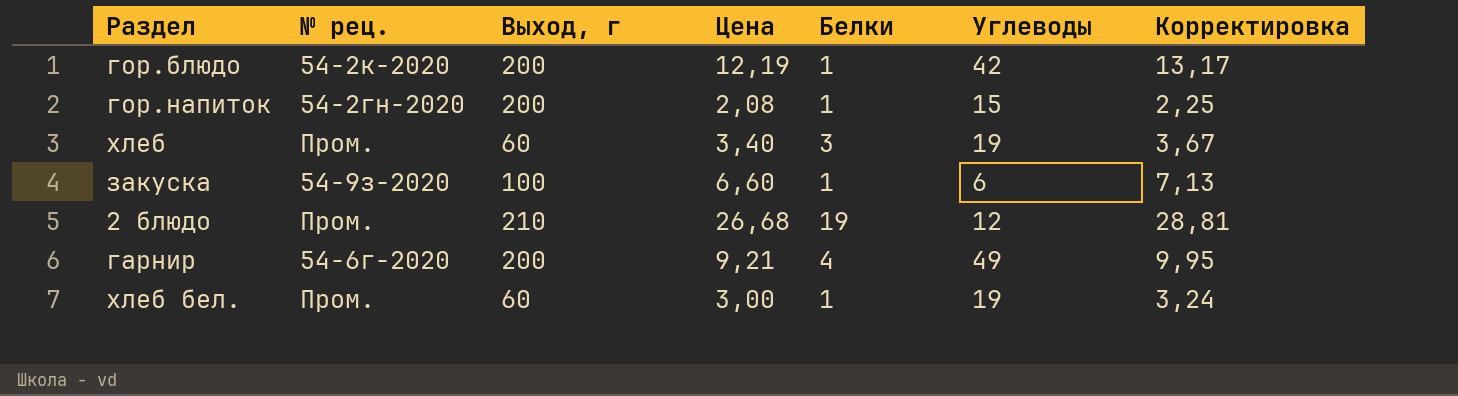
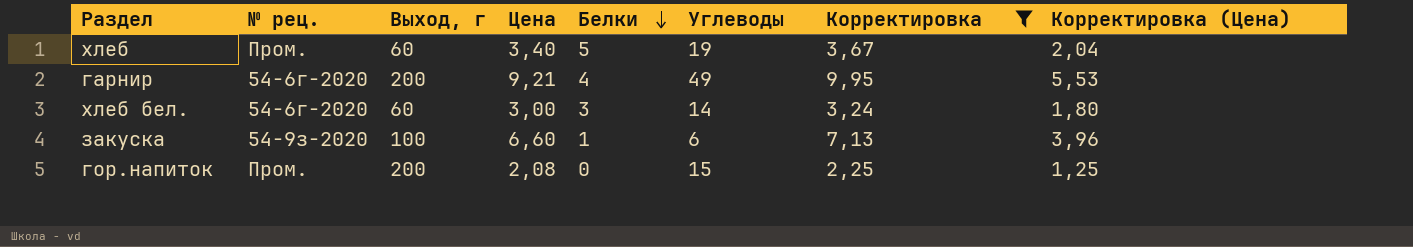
filter: none -> Корректировка <= 9,95
row order: none -> Белки descending
column Корректировка (Цена) | formula: none -> [Цена] * 0,6
хлеб | Белки: 3 -> 5
хлеб бел. | № рец.: Пром. -> 54-6г-2020
хлеб бел. | Белки: 1 -> 3
хлеб бел. | Углеводы: 19 -> 14
гор.напиток | № рец.: 54-2гн-2020 -> Пром.
гор.напиток | Белки: 1 -> 0

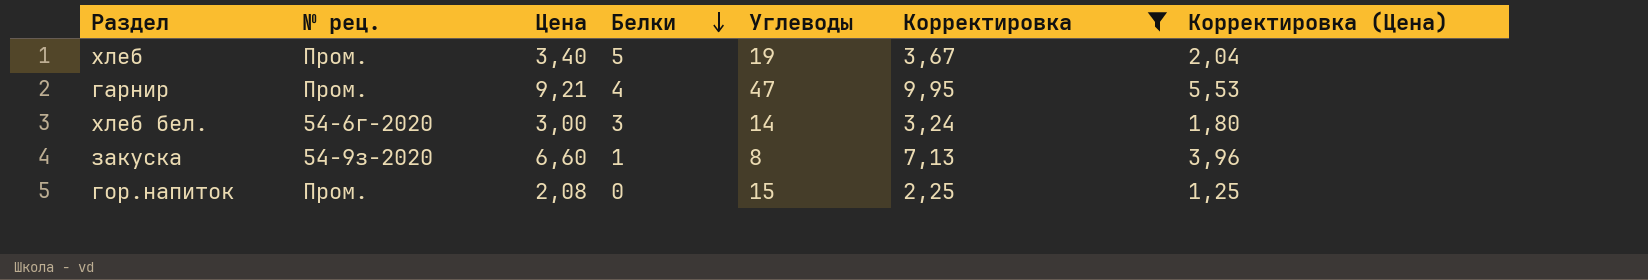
column Выход, г | position: 3 -> none
гарнир | № рец.: 54-6г-2020 -> Пром.
гарнир | Углеводы: 49 -> 47
закуска | Углеводы: 6 -> 8

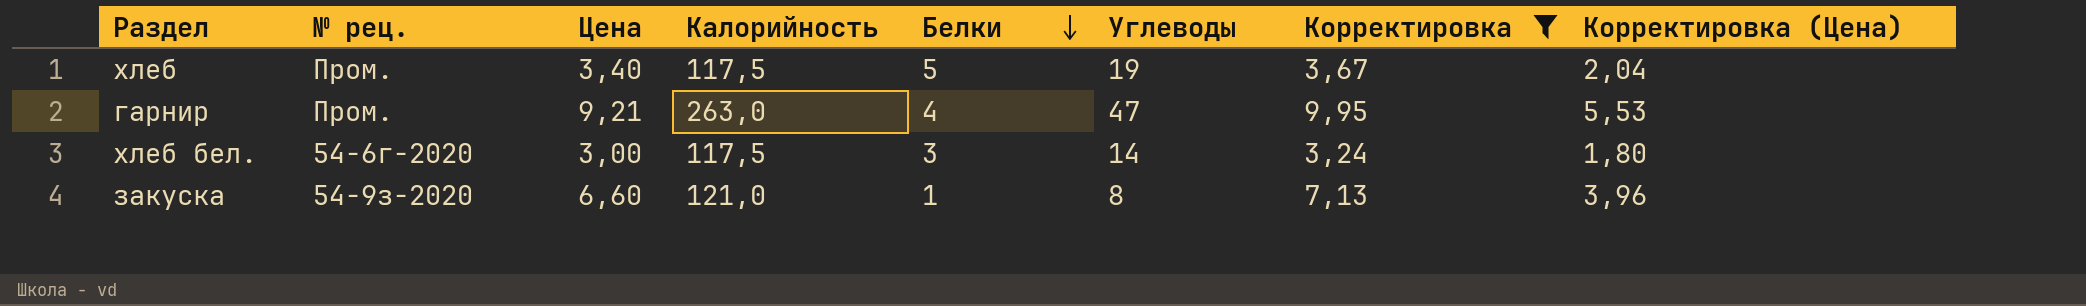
column Калорийность | position: none -> 4
row гор.напиток: Пром. | 2,08 | 0 | 15 | 2,25 | 1,25 -> none

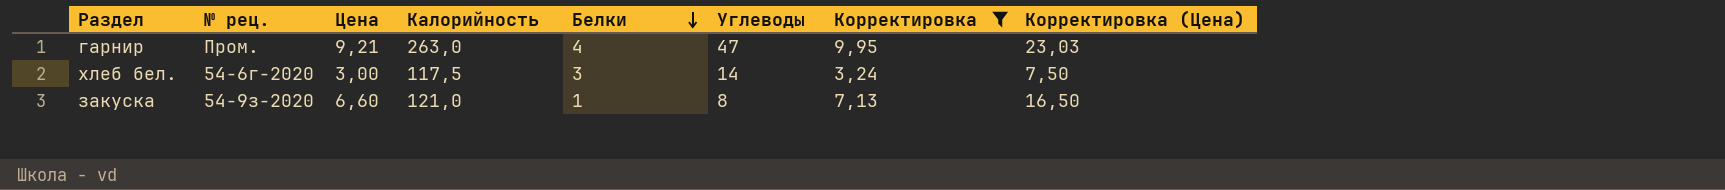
column Корректировка (Цена) | formula: [Цена] * 0,6 -> [Цена] * 2,5
row хлеб: Пром. | 3,40 | 117,5 | 5 | 19 | 3,67 | 2,04 -> none

